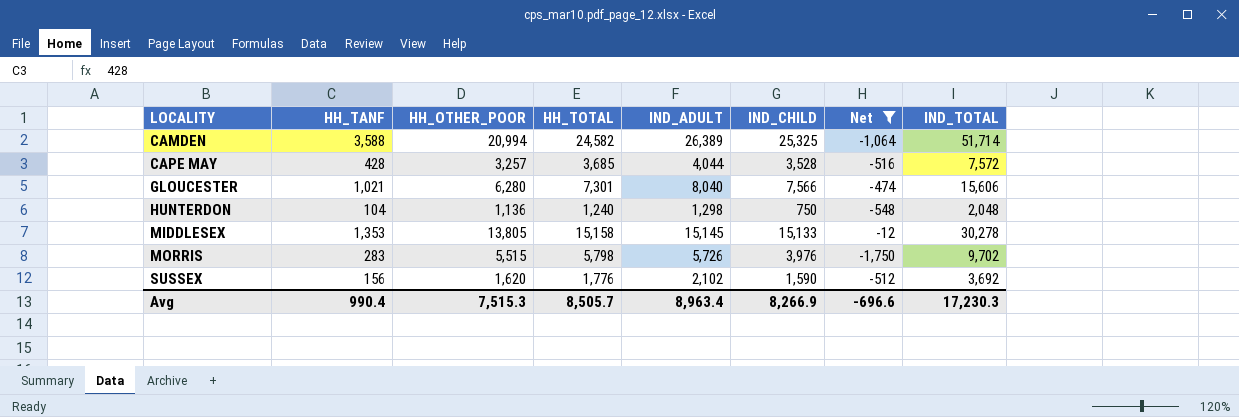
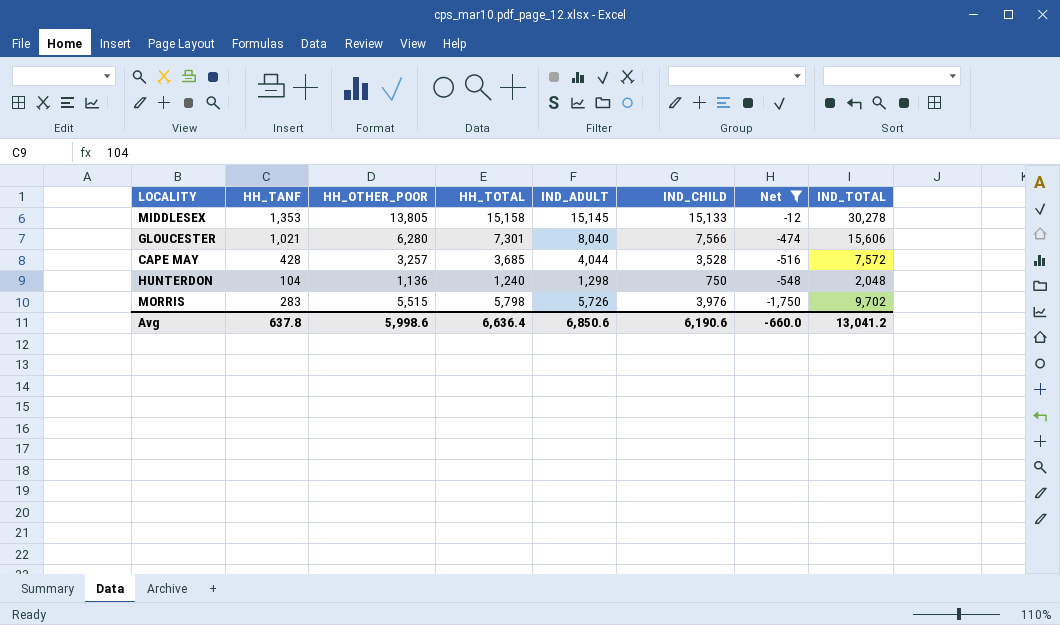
row order: LOCALITY ascending -> Net descending
row CAMDEN: 3,588 | 20,994 | 24,582 | 26,389 | 25,325 | -1,064 | 51,714 -> none
row SUSSEX: 156 | 1,620 | 1,776 | 2,102 | 1,590 | -512 | 3,692 -> none
Avg | HH_TANF: 990.4 -> 637.8
Avg | HH_OTHER_POOR: 7,515.3 -> 5,998.6
Avg | HH_TOTAL: 8,505.7 -> 6,636.4
Avg | IND_ADULT: 8,963.4 -> 6,850.6
Avg | IND_CHILD: 8,266.9 -> 6,190.6
Avg | Net: -696.6 -> -660.0
Avg | IND_TOTAL: 17,230.3 -> 13,041.2

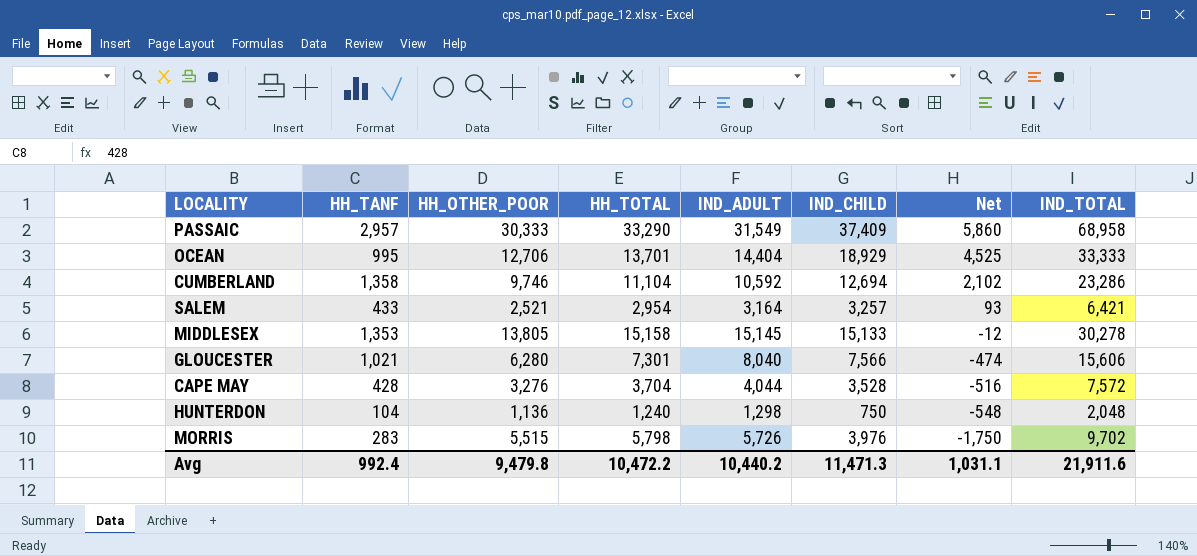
filter: Net <= -12 -> none
CAPE MAY | HH_OTHER_POOR: 3,257 -> 3,276
CAPE MAY | HH_TOTAL: 3,685 -> 3,704
Avg | HH_TANF: 637.8 -> 992.4
Avg | HH_OTHER_POOR: 5,998.6 -> 9,479.8
Avg | HH_TOTAL: 6,636.4 -> 10,472.2
Avg | IND_ADULT: 6,850.6 -> 10,440.2
Avg | IND_CHILD: 6,190.6 -> 11,471.3
Avg | Net: -660.0 -> 1,031.1
Avg | IND_TOTAL: 13,041.2 -> 21,911.6

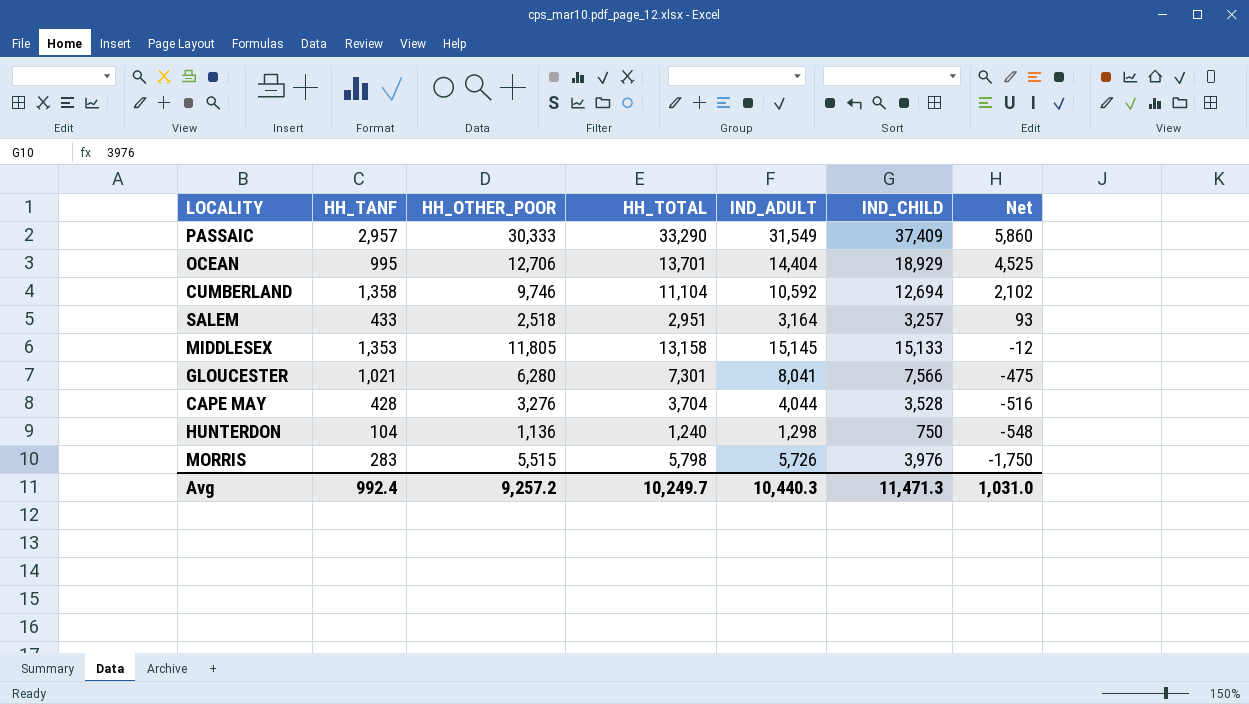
column IND_TOTAL | formula: [IND_ADULT] + [IND_CHILD] -> none
SALEM | HH_OTHER_POOR: 2,521 -> 2,518
SALEM | HH_TOTAL: 2,954 -> 2,951
MIDDLESEX | HH_OTHER_POOR: 13,805 -> 11,805
MIDDLESEX | HH_TOTAL: 15,158 -> 13,158
GLOUCESTER | IND_ADULT: 8,040 -> 8,041
GLOUCESTER | Net: -474 -> -475
Avg | HH_OTHER_POOR: 9,479.8 -> 9,257.2
Avg | HH_TOTAL: 10,472.2 -> 10,249.7
Avg | IND_ADULT: 10,440.2 -> 10,440.3
Avg | Net: 1,031.1 -> 1,031.0

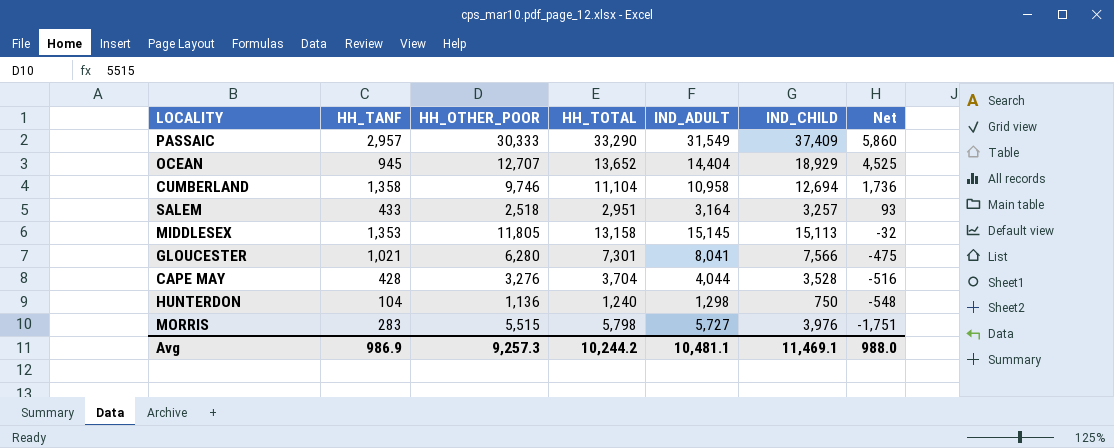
OCEAN | HH_TANF: 995 -> 945
OCEAN | HH_OTHER_POOR: 12,706 -> 12,707
OCEAN | HH_TOTAL: 13,701 -> 13,652
CUMBERLAND | IND_ADULT: 10,592 -> 10,958
CUMBERLAND | Net: 2,102 -> 1,736
MIDDLESEX | IND_CHILD: 15,133 -> 15,113
MIDDLESEX | Net: -12 -> -32
MORRIS | IND_ADULT: 5,726 -> 5,727
MORRIS | Net: -1,750 -> -1,751
Avg | HH_TANF: 992.4 -> 986.9
Avg | HH_OTHER_POOR: 9,257.2 -> 9,257.3
Avg | HH_TOTAL: 10,249.7 -> 10,244.2
Avg | IND_ADULT: 10,440.3 -> 10,481.1
Avg | IND_CHILD: 11,471.3 -> 11,469.1
Avg | Net: 1,031.0 -> 988.0

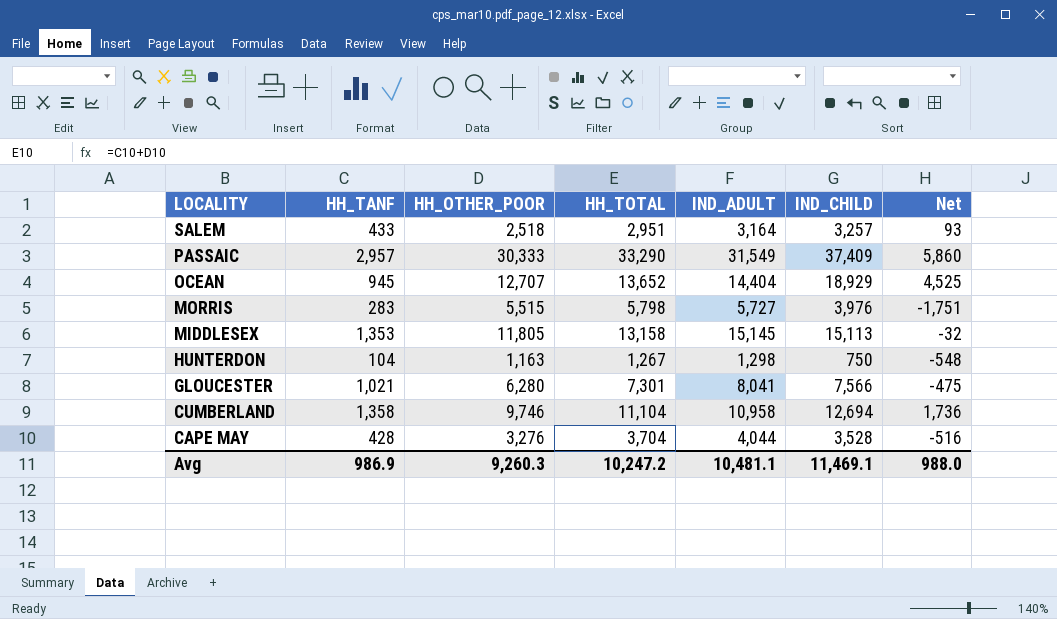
row order: Net descending -> LOCALITY descending
HUNTERDON | HH_OTHER_POOR: 1,136 -> 1,163
HUNTERDON | HH_TOTAL: 1,240 -> 1,267
Avg | HH_OTHER_POOR: 9,257.3 -> 9,260.3
Avg | HH_TOTAL: 10,244.2 -> 10,247.2

